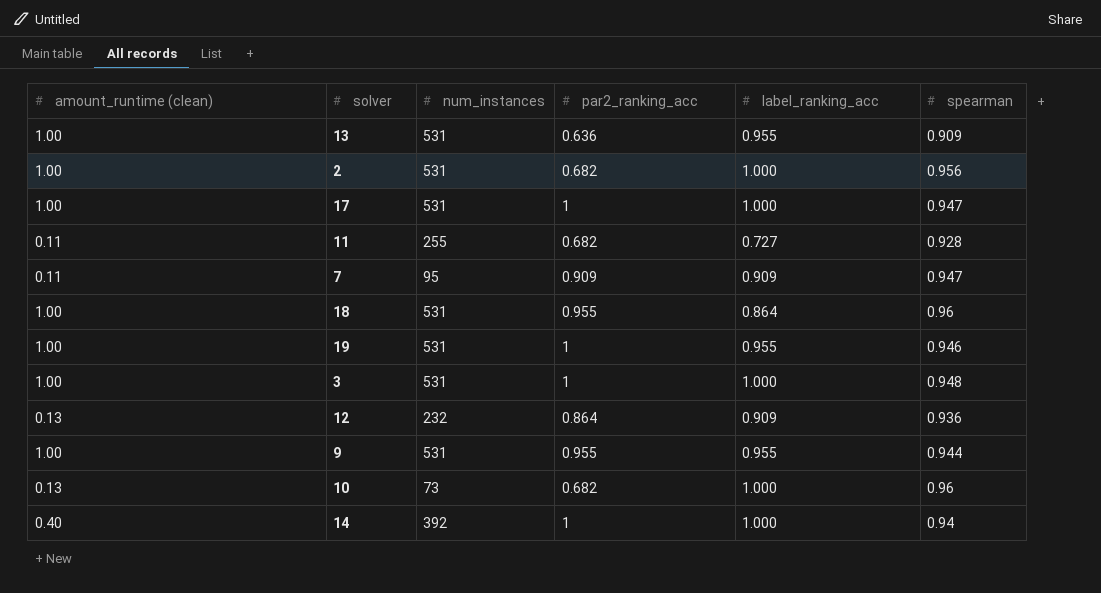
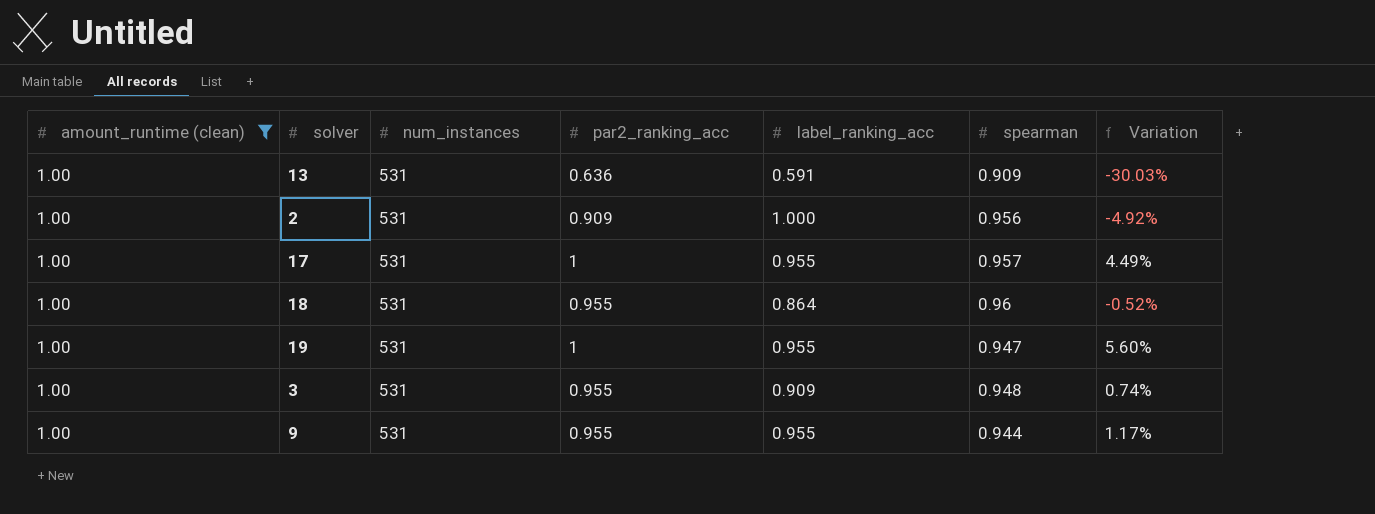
filter: none -> amount_runtime (clean) = 1.00
column Variation | formula: none -> ([par2_ranking_acc] - [spearman]) / [spearman]
13 | label_ranking_acc: 0.955 -> 0.591
2 | par2_ranking_acc: 0.682 -> 0.909
17 | label_ranking_acc: 1.000 -> 0.955
17 | spearman: 0.947 -> 0.957
19 | spearman: 0.946 -> 0.947
3 | par2_ranking_acc: 1 -> 0.955
3 | label_ranking_acc: 1.000 -> 0.909

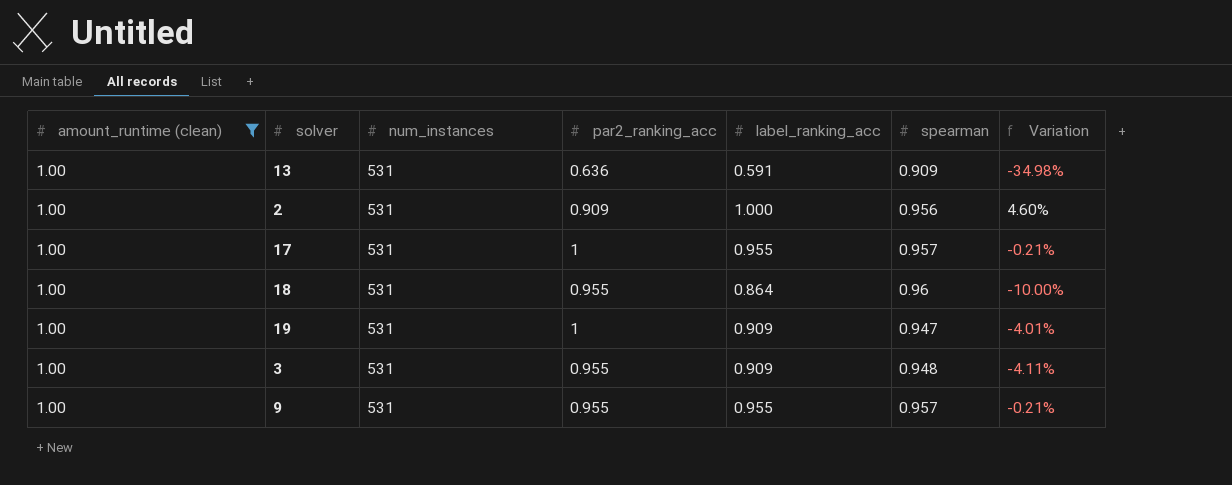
column Variation | formula: ([par2_ranking_acc] - [spearman]) / [spearman] -> ([label_ranking_acc] - [spearman]) / [spearman]
19 | label_ranking_acc: 0.955 -> 0.909
9 | spearman: 0.944 -> 0.957

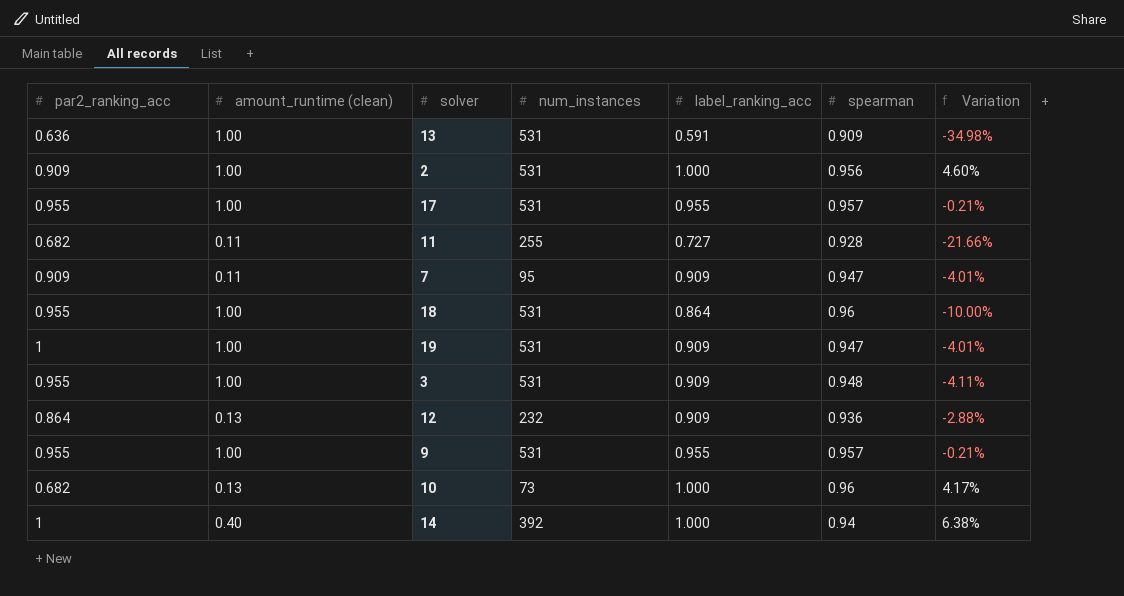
filter: amount_runtime (clean) = 1.00 -> none
column par2_ranking_acc | position: 4 -> 1
17 | par2_ranking_acc: 1 -> 0.955

